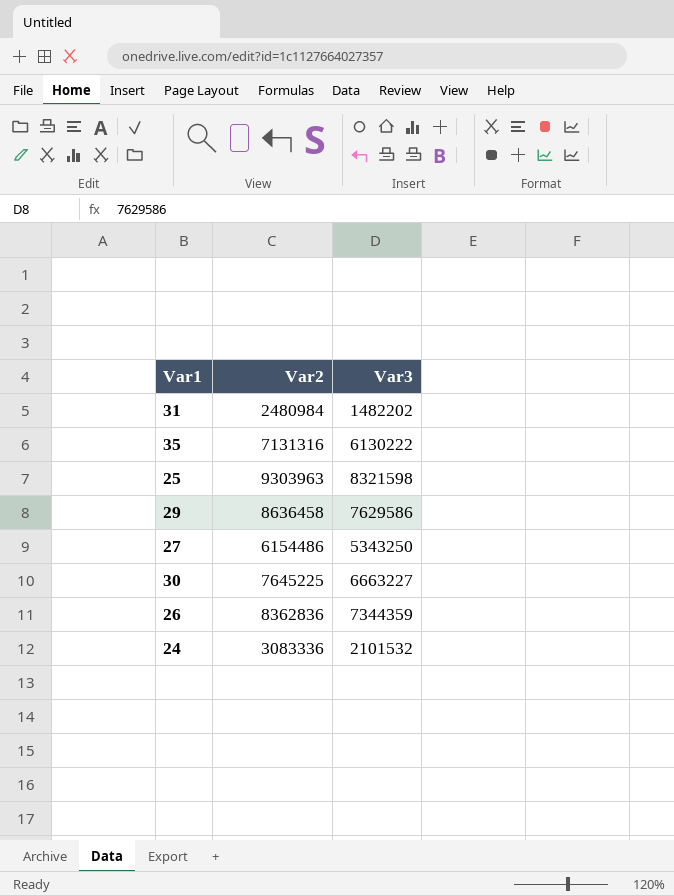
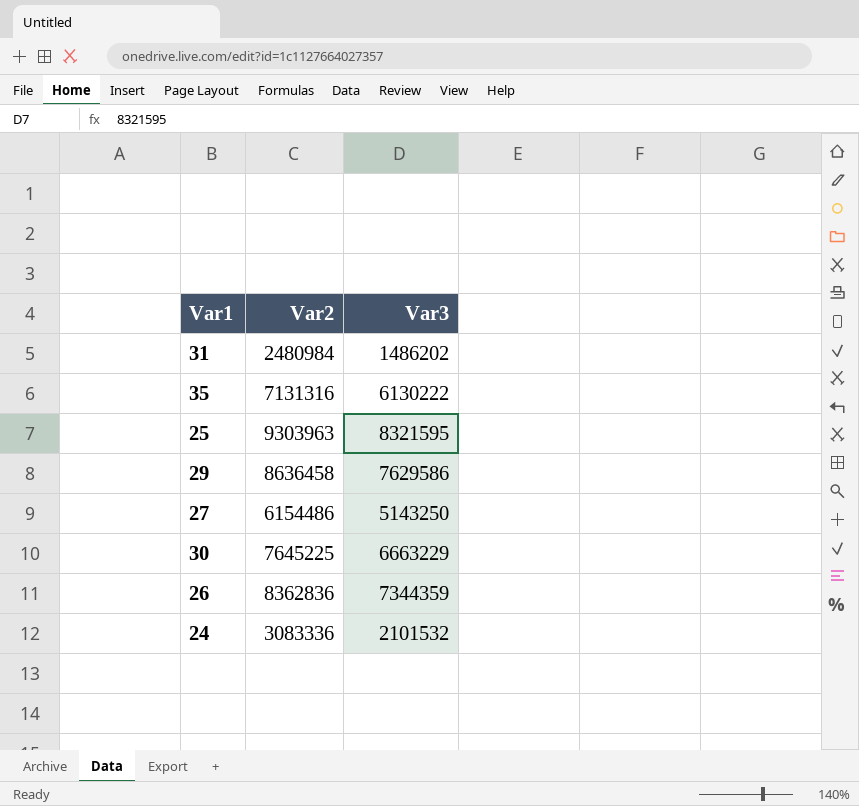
31 | Var3: 1482202 -> 1486202
25 | Var3: 8321598 -> 8321595
27 | Var3: 5343250 -> 5143250
30 | Var3: 6663227 -> 6663229

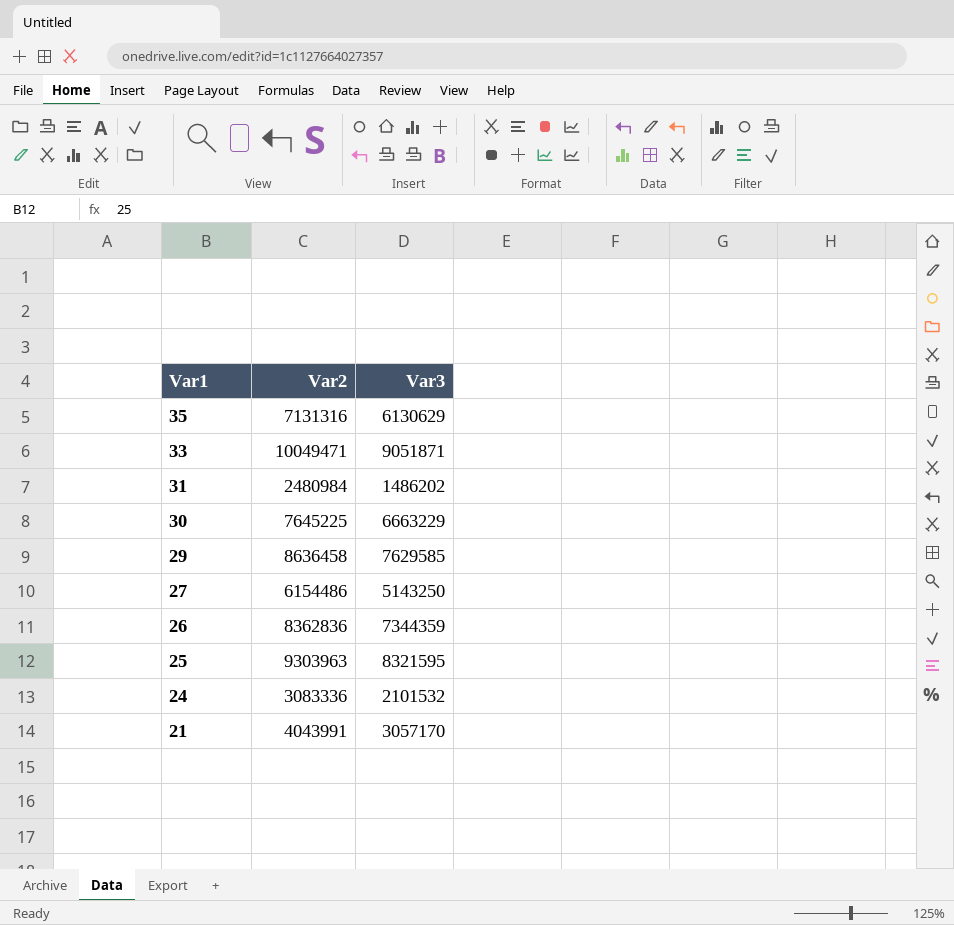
row order: none -> Var1 descending
35 | Var3: 6130222 -> 6130629
row 33: none -> 10049471 | 9051871
29 | Var3: 7629586 -> 7629585
row 21: none -> 4043991 | 3057170

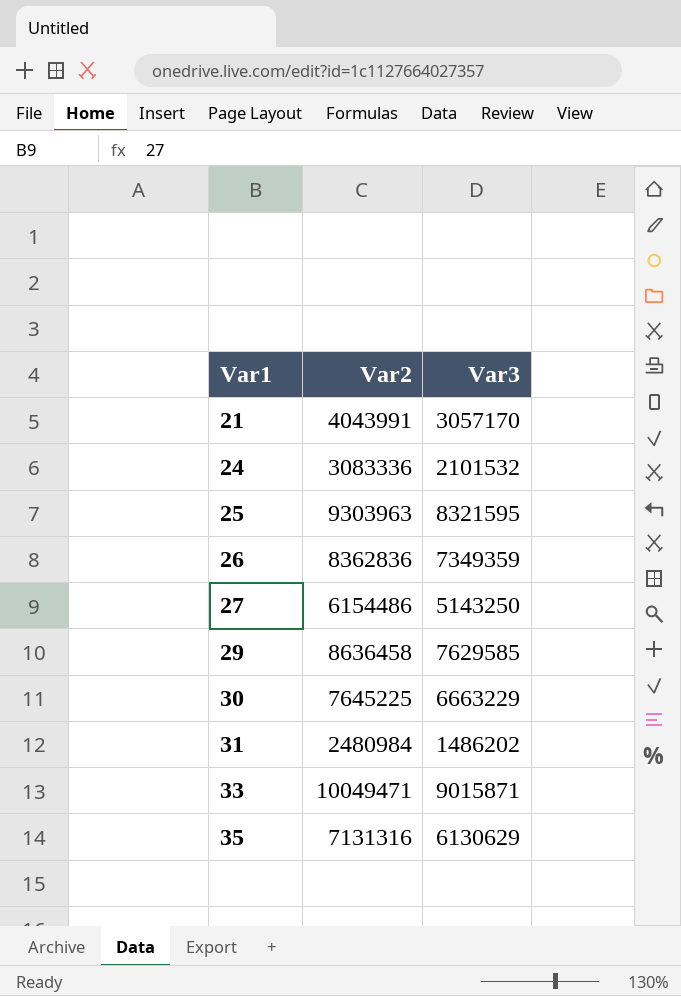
row order: Var1 descending -> Var1 ascending
26 | Var3: 7344359 -> 7349359
33 | Var3: 9051871 -> 9015871

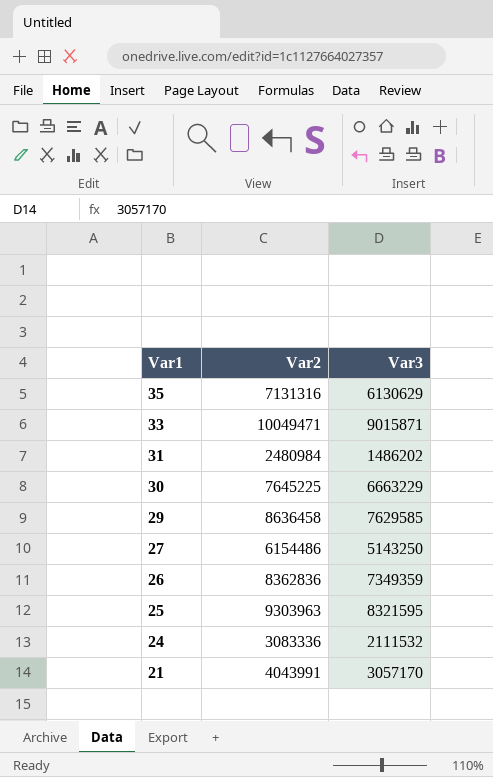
row order: Var1 ascending -> Var1 descending
24 | Var3: 2101532 -> 2111532

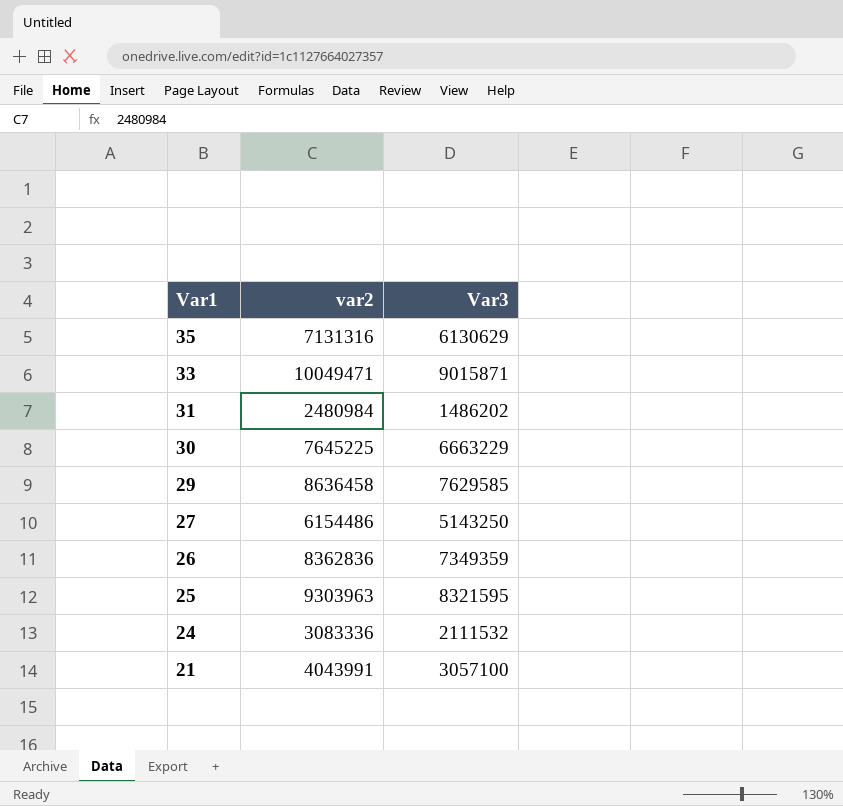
column name: Var2 -> var2
21 | Var3: 3057170 -> 3057100

